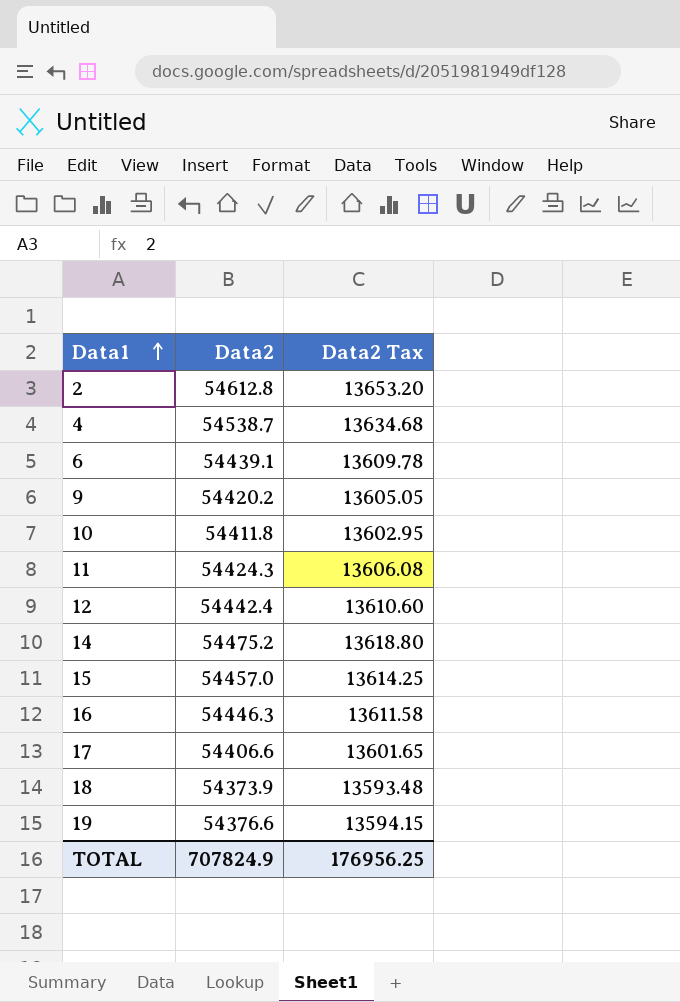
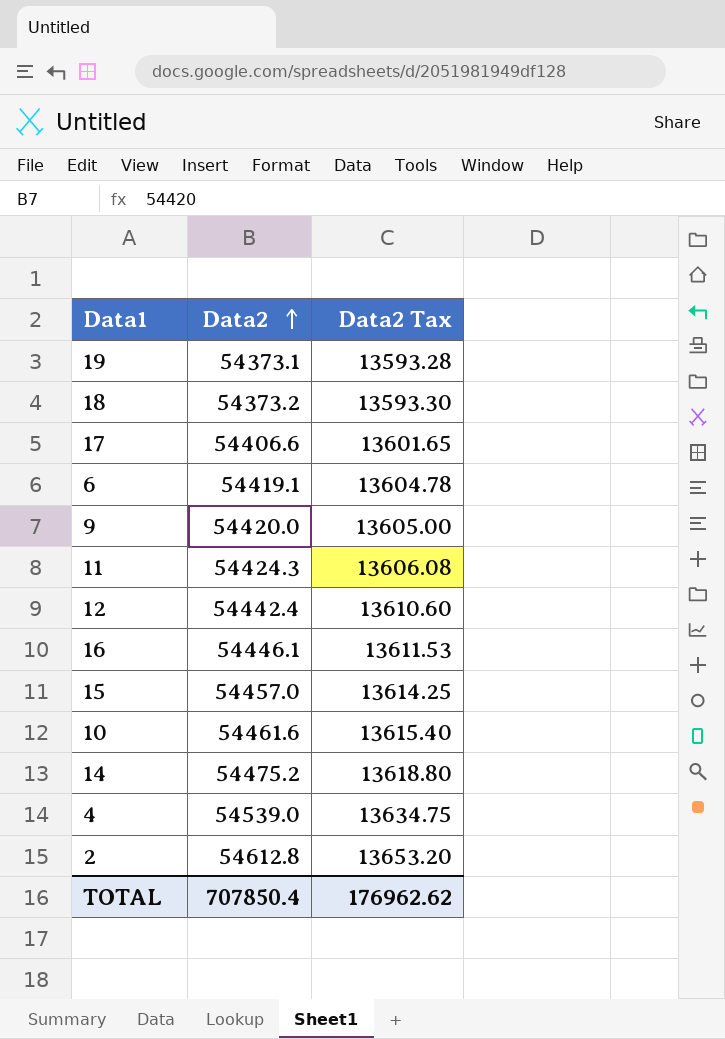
row order: Data1 ascending -> Data2 ascending
19 | Data2: 54376.6 -> 54373.1
19 | Data2 Tax: 13594.15 -> 13593.28
18 | Data2: 54373.9 -> 54373.2
18 | Data2 Tax: 13593.48 -> 13593.30
6 | Data2: 54439.1 -> 54419.1
6 | Data2 Tax: 13609.78 -> 13604.78
9 | Data2: 54420.2 -> 54420.0
9 | Data2 Tax: 13605.05 -> 13605.00
16 | Data2: 54446.3 -> 54446.1
16 | Data2 Tax: 13611.58 -> 13611.53
10 | Data2: 54411.8 -> 54461.6
10 | Data2 Tax: 13602.95 -> 13615.40
4 | Data2: 54538.7 -> 54539.0
4 | Data2 Tax: 13634.68 -> 13634.75
TOTAL | Data2: 707824.9 -> 707850.4
TOTAL | Data2 Tax: 176956.25 -> 176962.62

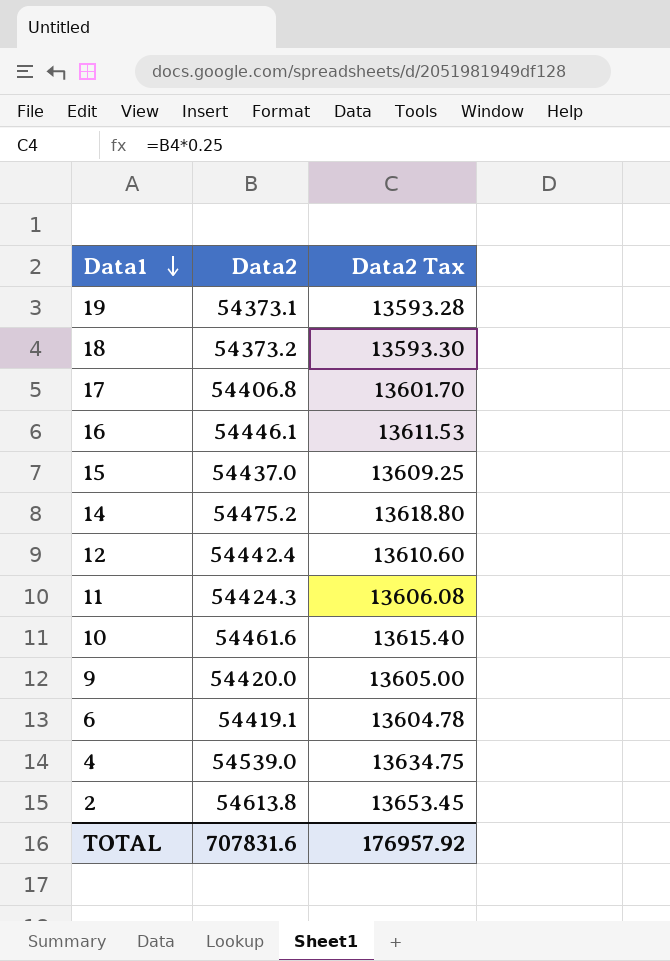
row order: Data2 ascending -> Data1 descending
17 | Data2: 54406.6 -> 54406.8
17 | Data2 Tax: 13601.65 -> 13601.70
15 | Data2: 54457.0 -> 54437.0
15 | Data2 Tax: 13614.25 -> 13609.25
2 | Data2: 54612.8 -> 54613.8
2 | Data2 Tax: 13653.20 -> 13653.45
TOTAL | Data2: 707850.4 -> 707831.6
TOTAL | Data2 Tax: 176962.62 -> 176957.92

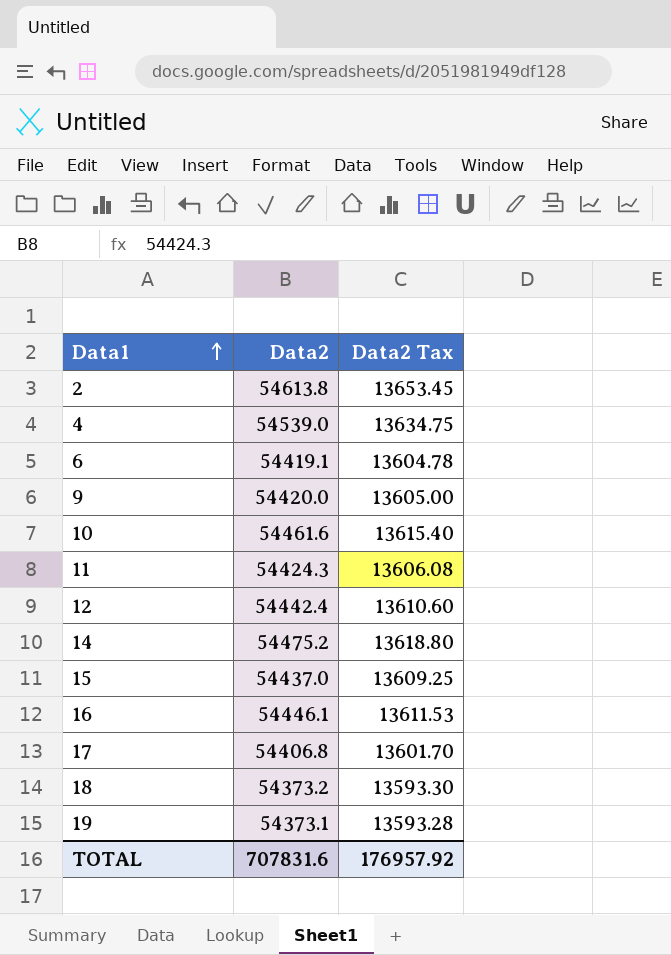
row order: Data1 descending -> Data1 ascending

